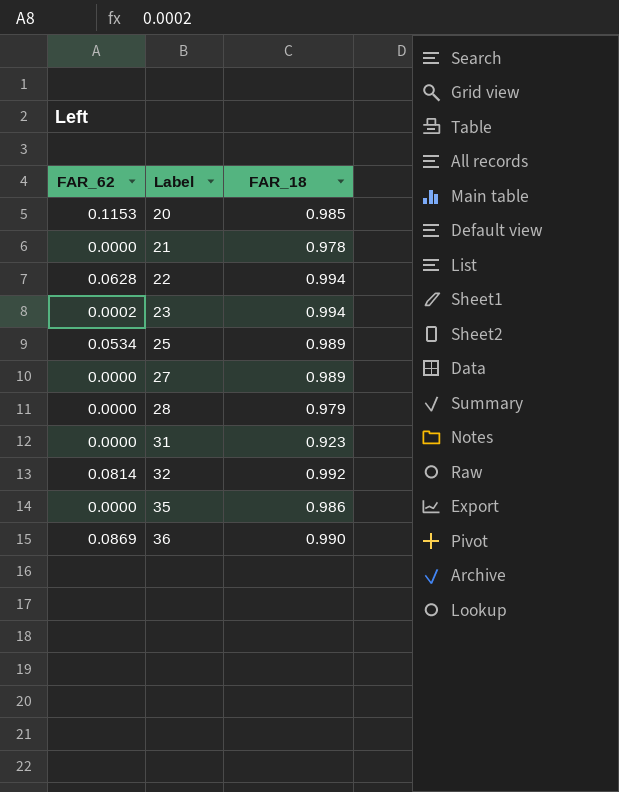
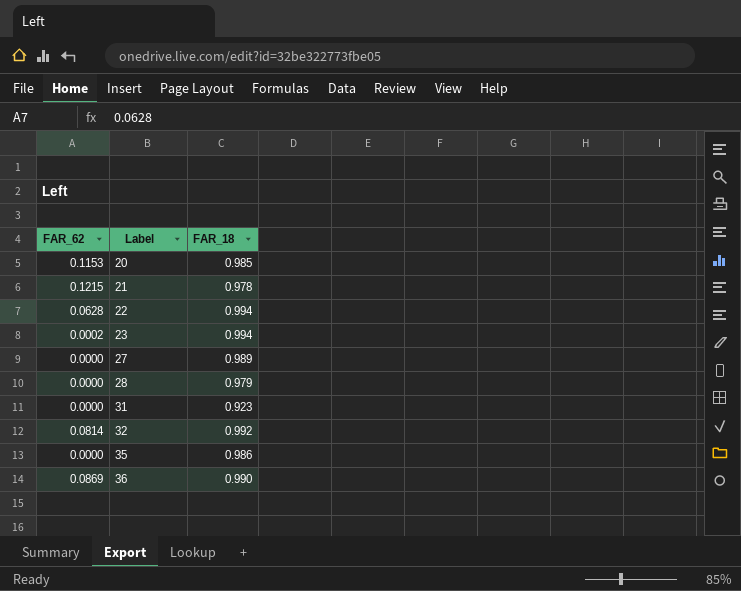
row 25: 0.0534 | 0.989 -> none
21 | FAR_62: 0.0000 -> 0.1215

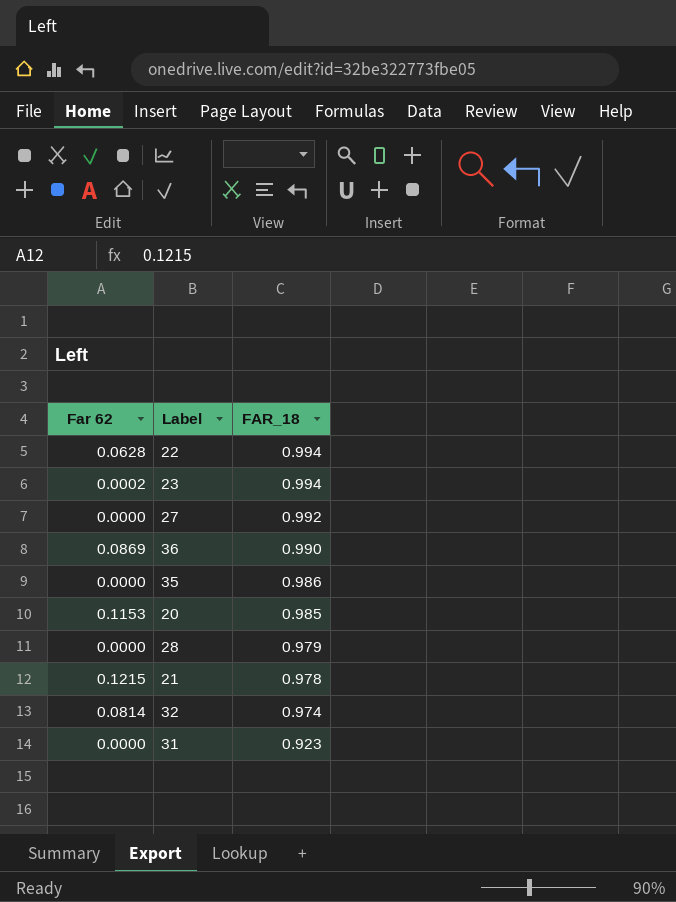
row order: Label ascending -> FAR_18 descending
column name: FAR_62 -> Far 62
27 | FAR_18: 0.989 -> 0.992
32 | FAR_18: 0.992 -> 0.974

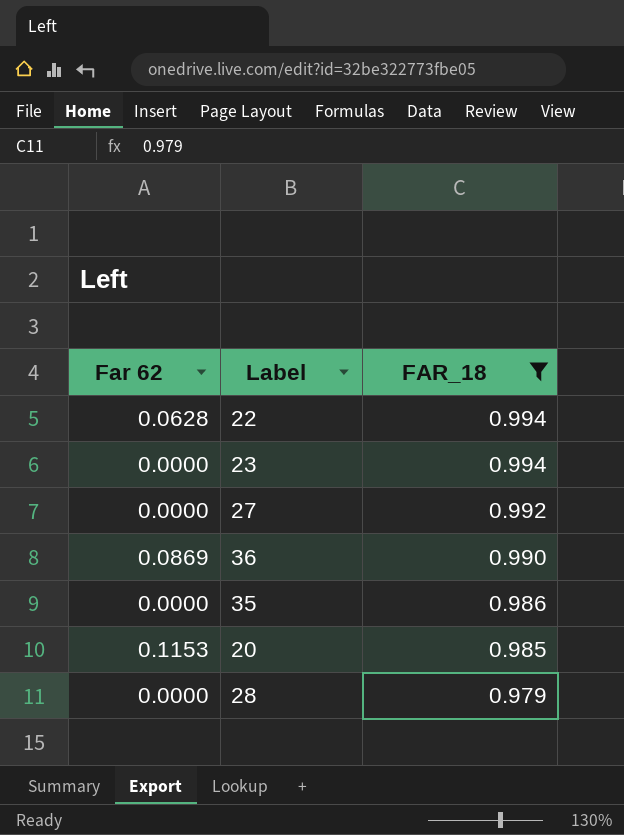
filter: none -> FAR_18 >= 0.979
23 | Far 62: 0.0002 -> 0.0000

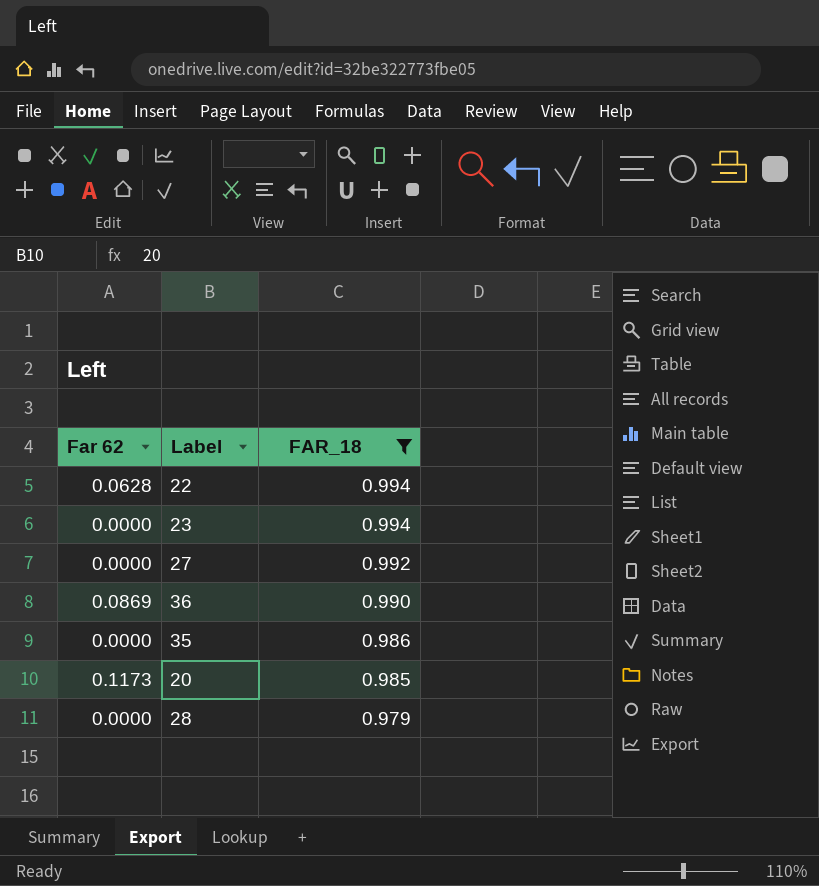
20 | Far 62: 0.1153 -> 0.1173

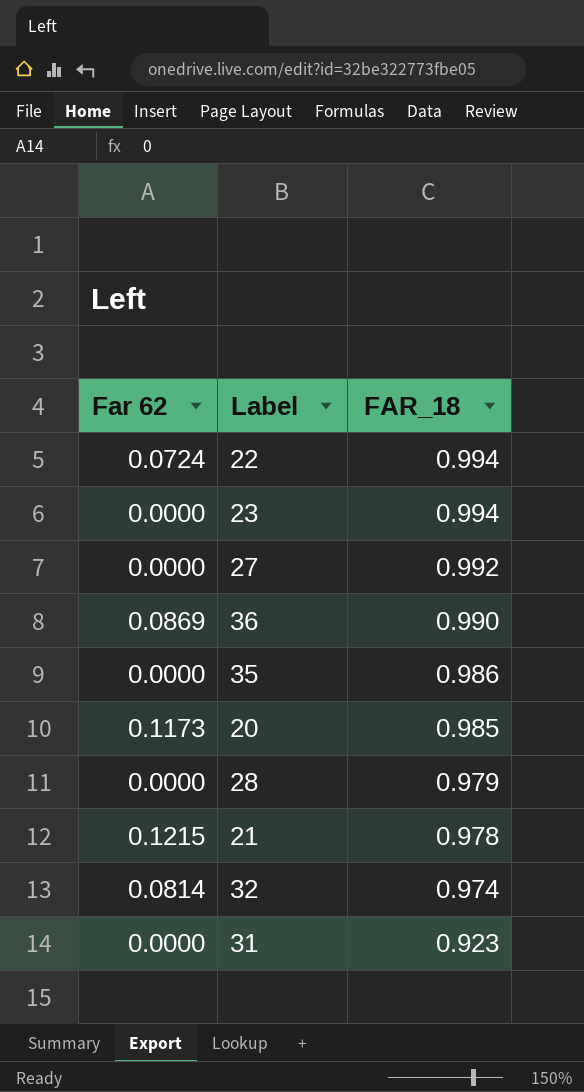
filter: FAR_18 >= 0.979 -> none
22 | Far 62: 0.0628 -> 0.0724

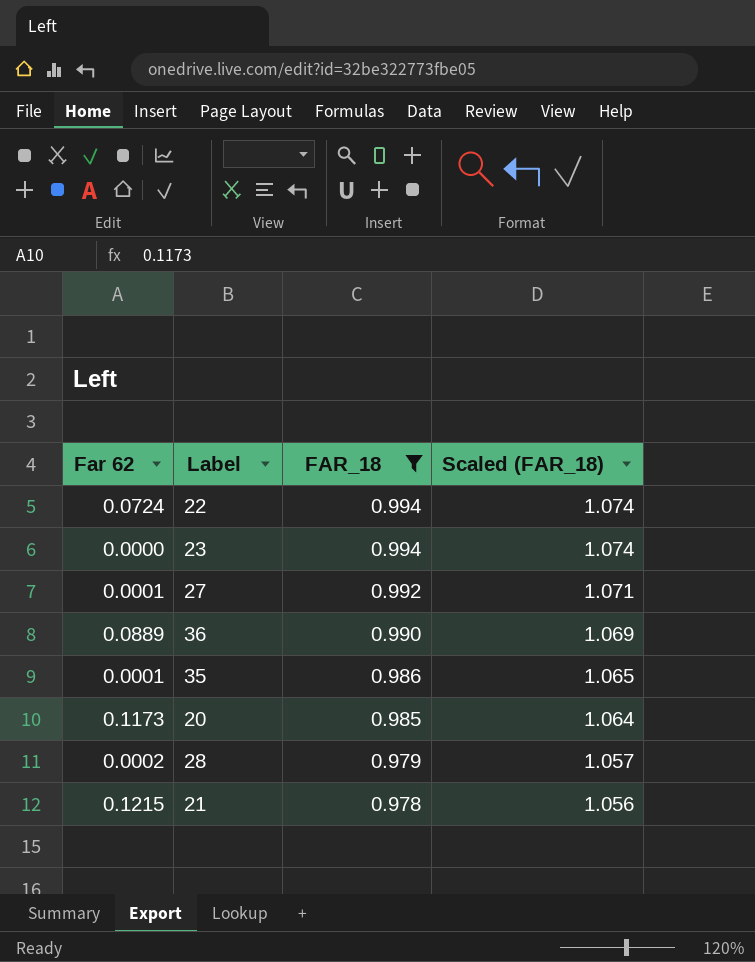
filter: none -> FAR_18 >= 0.978
column Scaled (FAR_18) | formula: none -> [FAR_18] * 1.08
27 | Far 62: 0.0000 -> 0.0001
36 | Far 62: 0.0869 -> 0.0889
35 | Far 62: 0.0000 -> 0.0001
28 | Far 62: 0.0000 -> 0.0002

